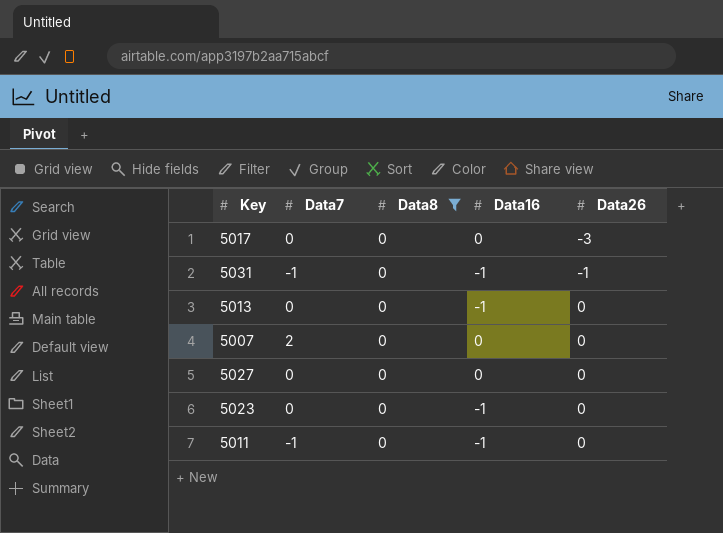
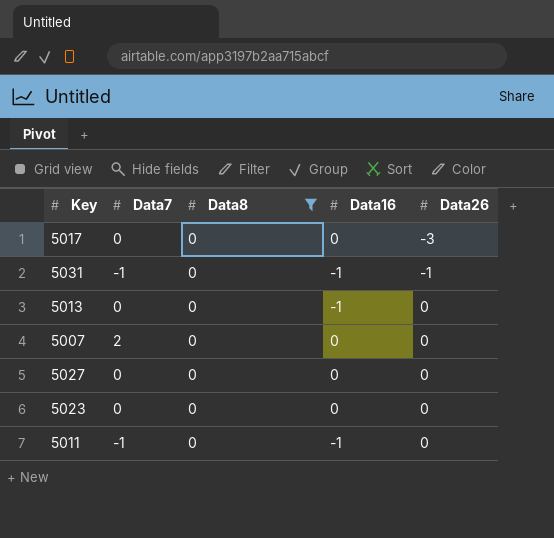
5023 | Data16: -1 -> 0

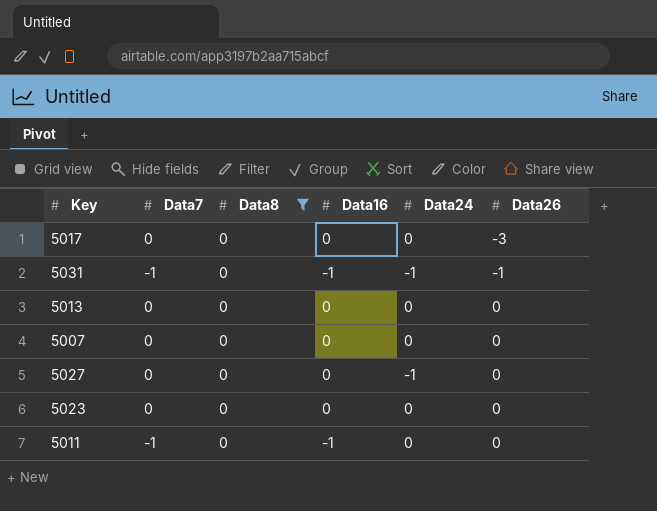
column Data24 | position: none -> 5
5013 | Data16: -1 -> 0
5007 | Data7: 2 -> 0

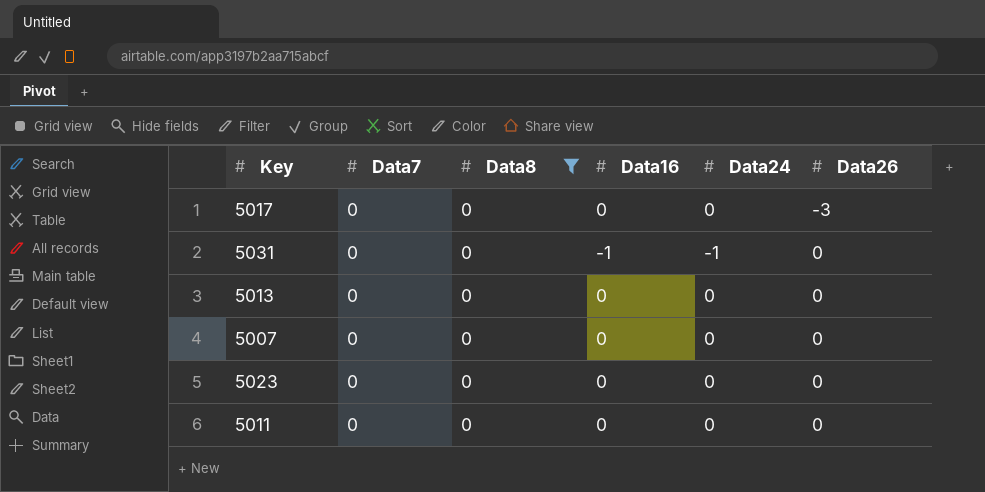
row 5027: 0 | 0 | 0 | -1 | 0 -> none
5031 | Data7: -1 -> 0
5031 | Data26: -1 -> 0
5011 | Data7: -1 -> 0
5011 | Data16: -1 -> 0

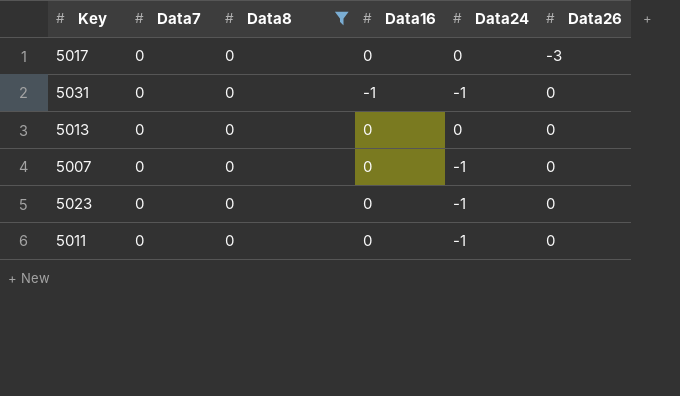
5007 | Data24: 0 -> -1
5023 | Data24: 0 -> -1
5011 | Data24: 0 -> -1

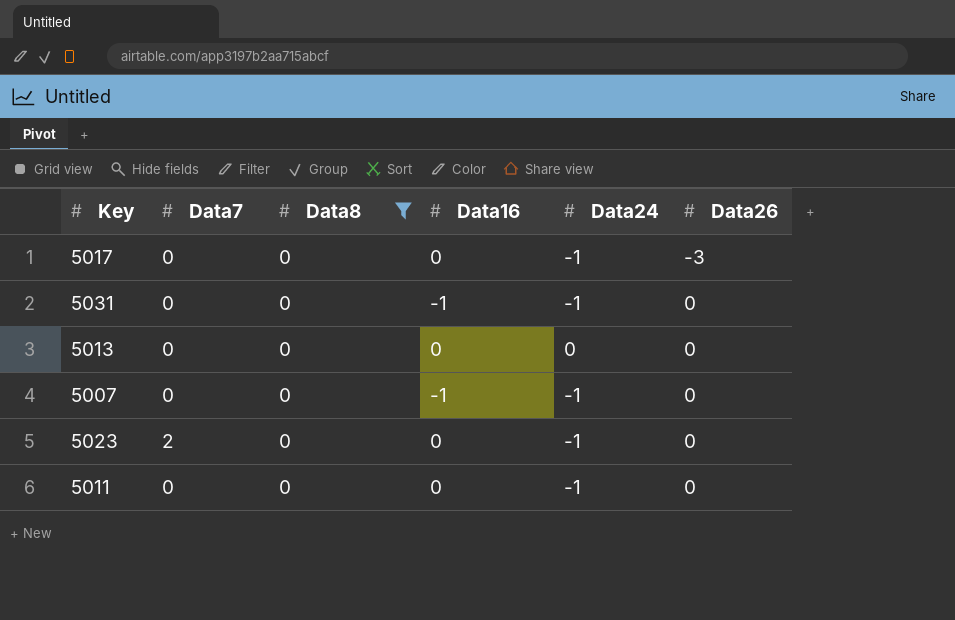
5017 | Data24: 0 -> -1
5007 | Data16: 0 -> -1
5023 | Data7: 0 -> 2

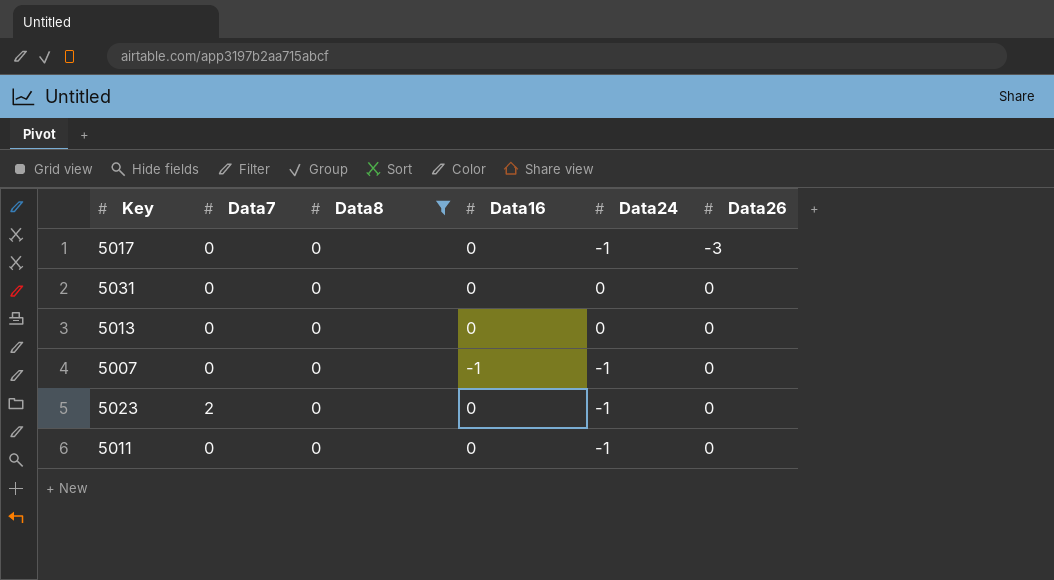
5031 | Data16: -1 -> 0
5031 | Data24: -1 -> 0

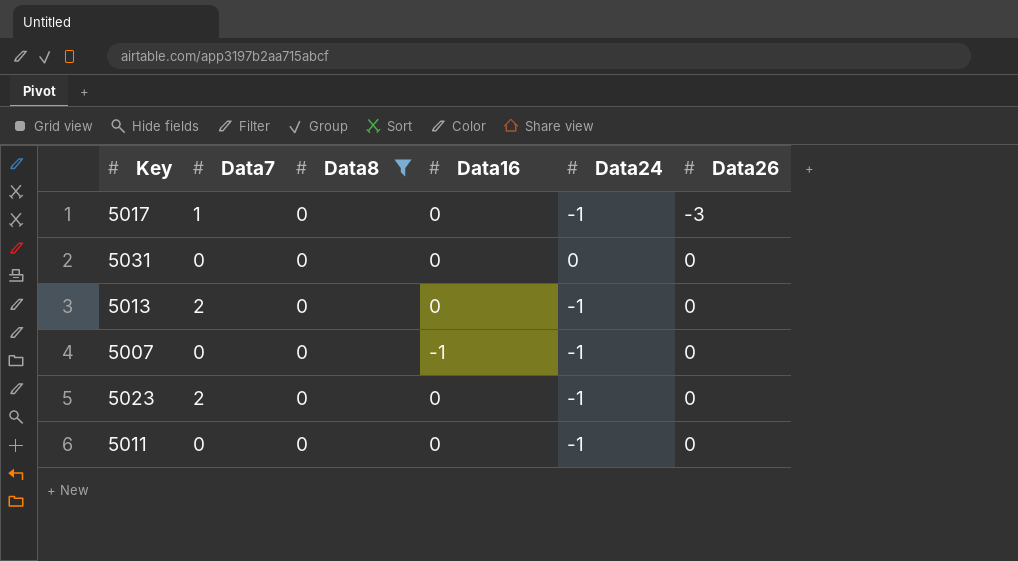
5017 | Data7: 0 -> 1
5013 | Data7: 0 -> 2
5013 | Data24: 0 -> -1

